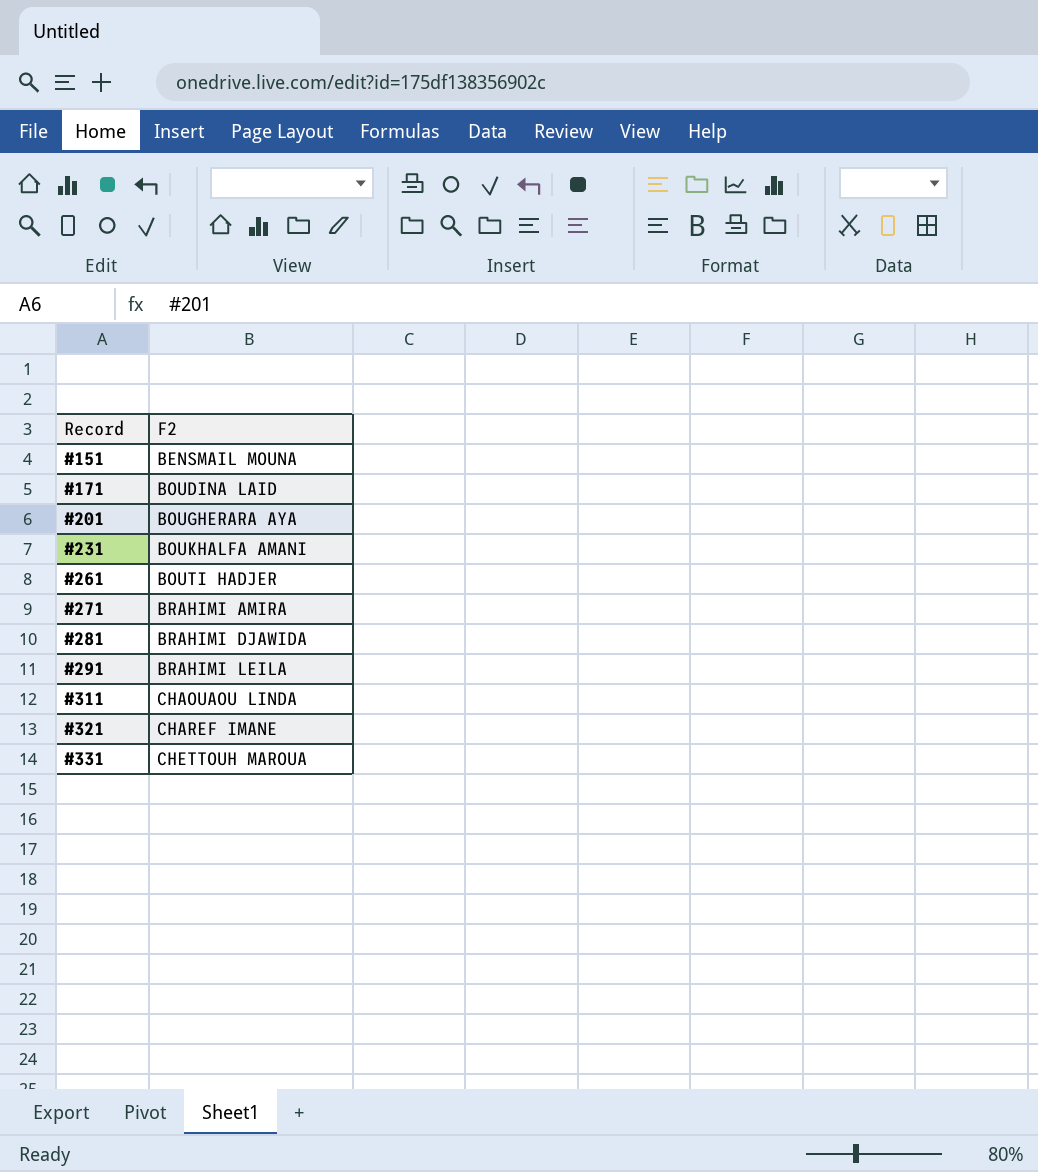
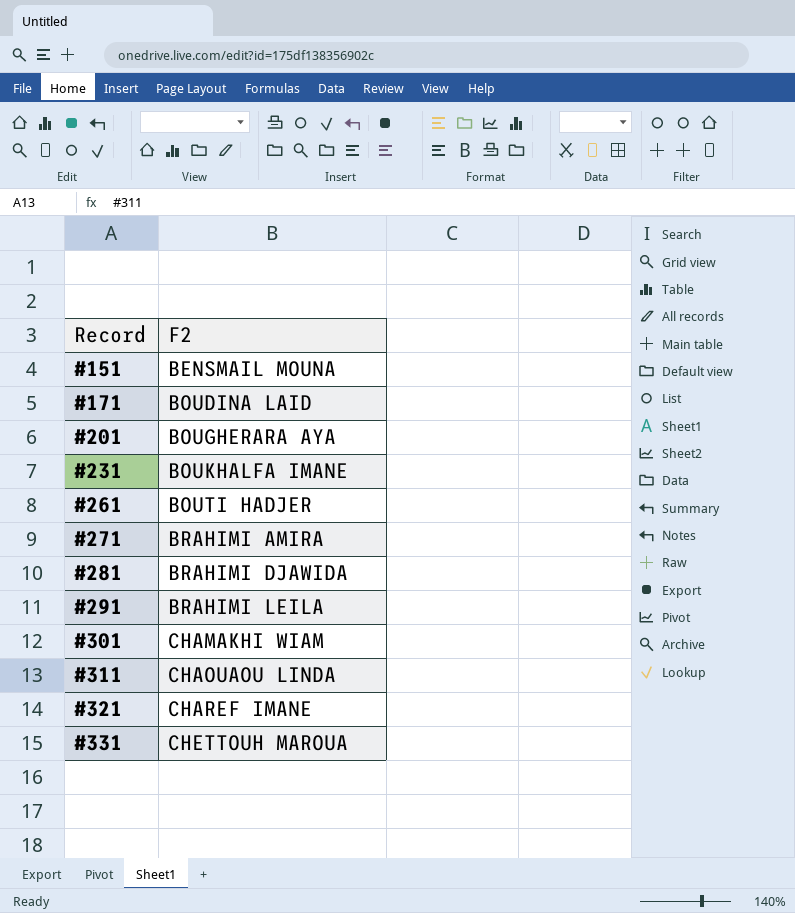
#231 | F2: BOUKHALFA AMANI -> BOUKHALFA IMANE
row #301: none -> CHAMAKHI WIAM

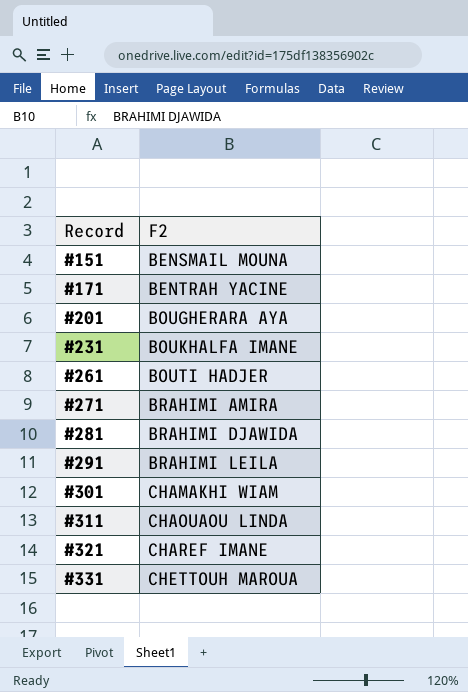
#171 | F2: BOUDINA LAID -> BENTRAH YACINE

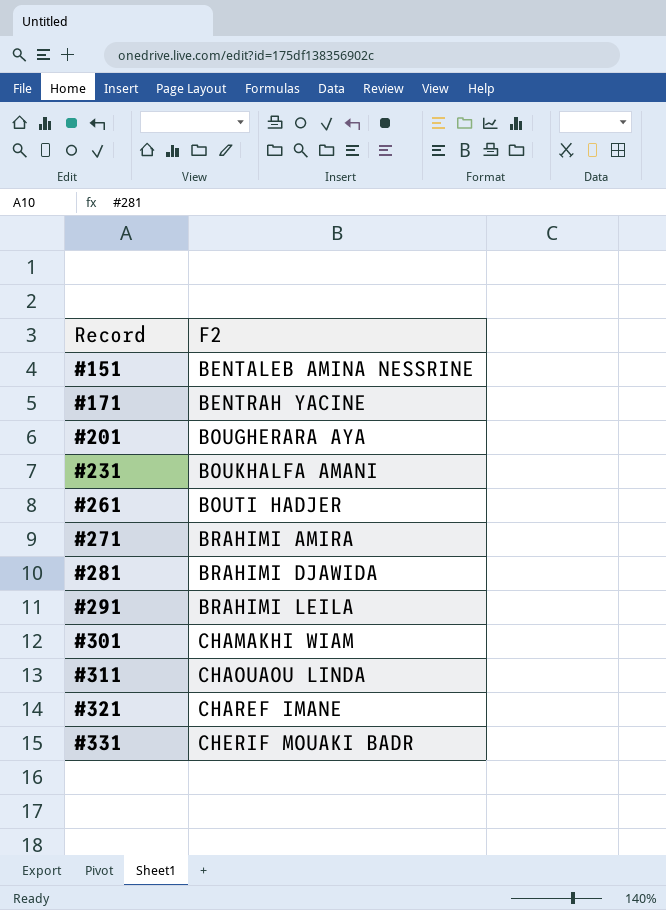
#151 | F2: BENSMAIL MOUNA -> BENTALEB AMINA NESSRINE
#231 | F2: BOUKHALFA IMANE -> BOUKHALFA AMANI
#331 | F2: CHETTOUH MAROUA -> CHERIF MOUAKI BADR

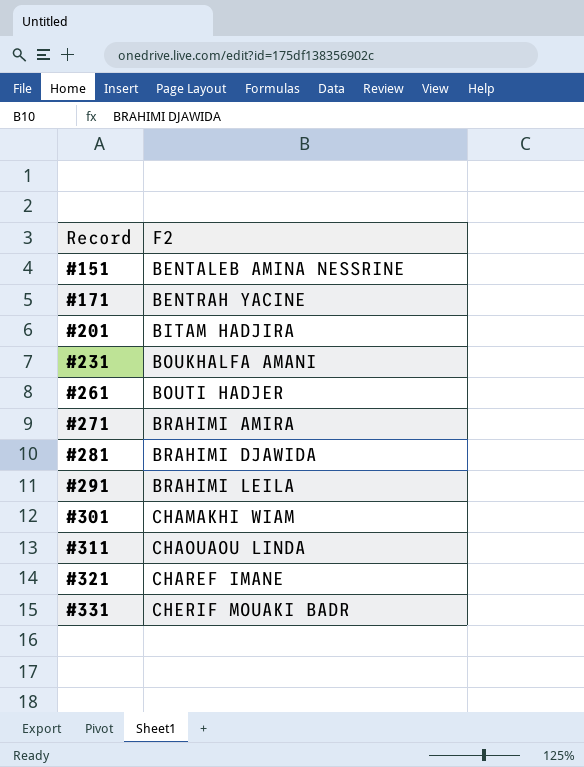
#201 | F2: BOUGHERARA AYA -> BITAM HADJIRA

